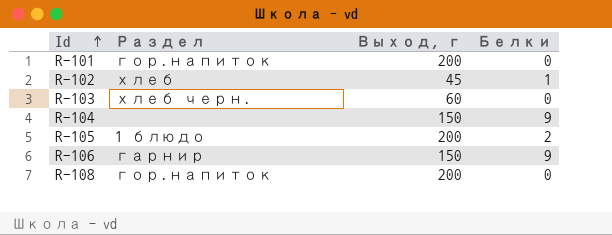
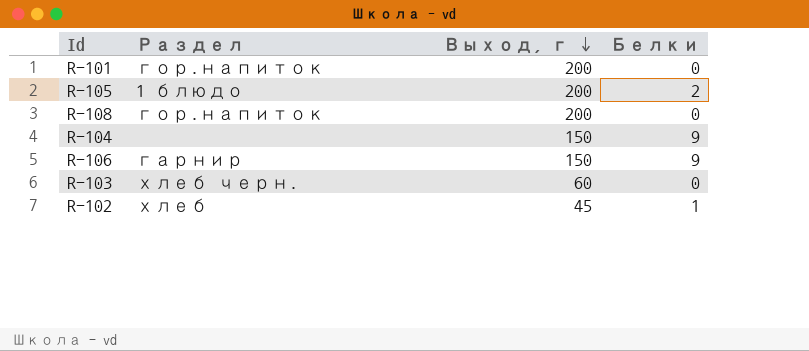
row order: Id ascending -> Выход, г descending

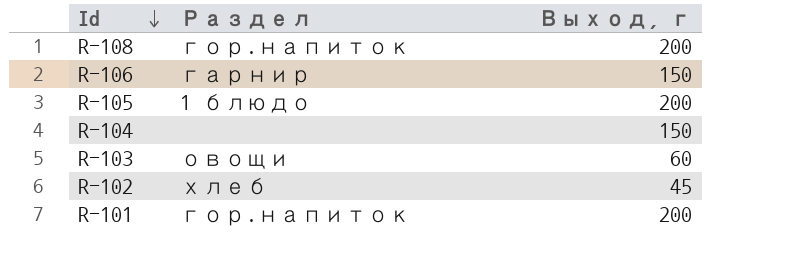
row order: Выход, г descending -> Id descending
column Белки | position: 4 -> none
R-103 | Раздел: хлеб черн. -> овощи

